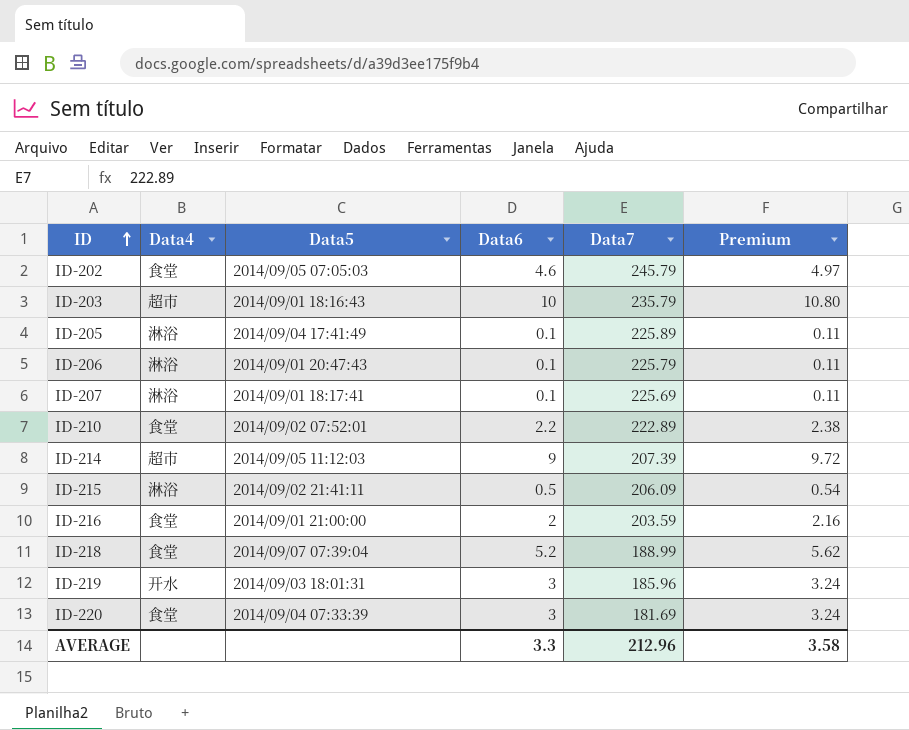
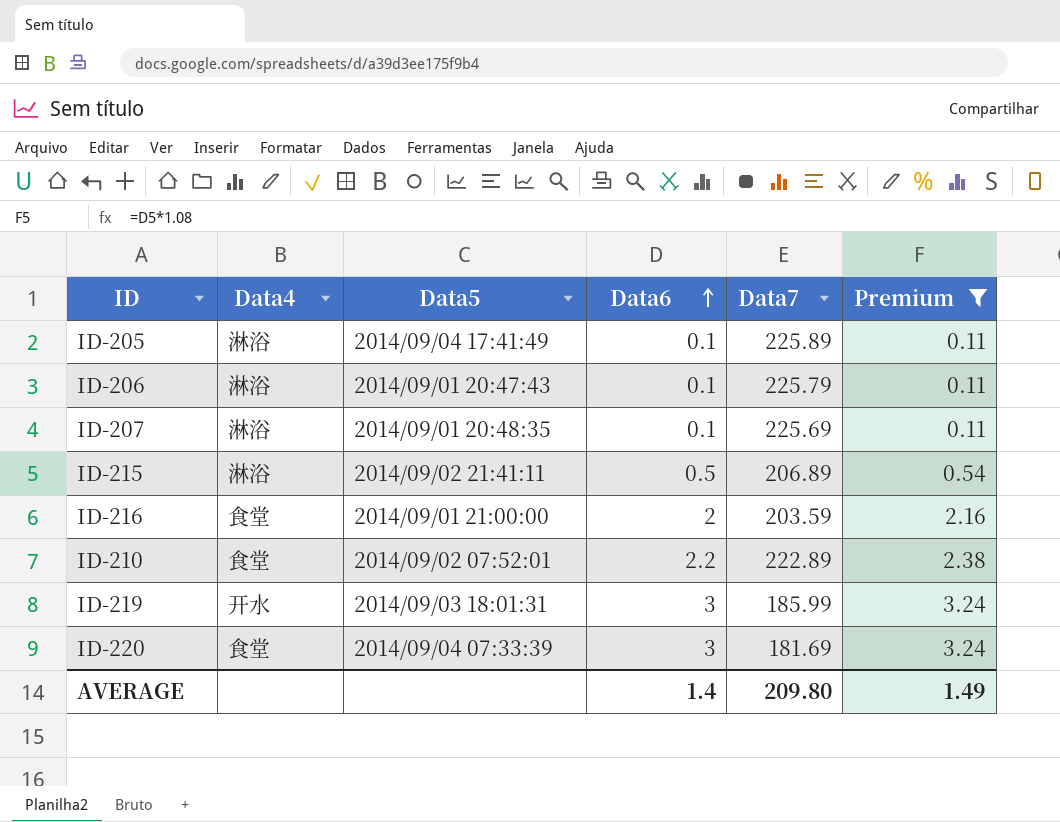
filter: none -> Premium <= 3.24
row order: ID ascending -> Data6 ascending
ID-207 | Data5: 2014/09/01 18:17:41 -> 2014/09/01 20:48:35
ID-215 | Data7: 206.09 -> 206.89
ID-219 | Data7: 185.96 -> 185.99
AVERAGE | Data6: 3.3 -> 1.4
AVERAGE | Data7: 212.96 -> 209.80
AVERAGE | Premium: 3.58 -> 1.49

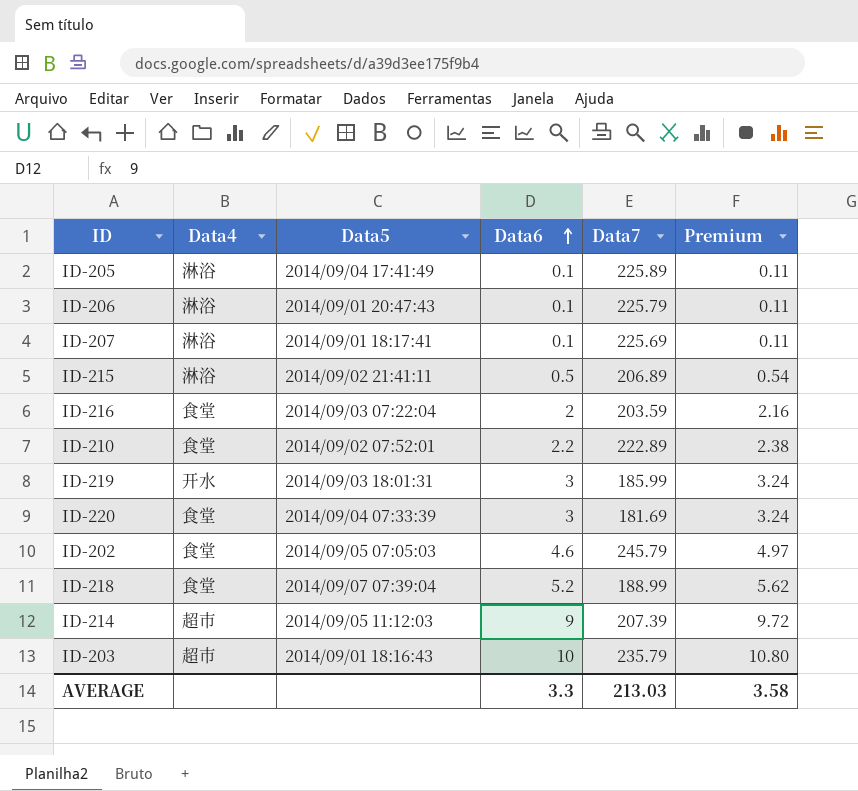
filter: Premium <= 3.24 -> none
ID-207 | Data5: 2014/09/01 20:48:35 -> 2014/09/01 18:17:41
ID-216 | Data5: 2014/09/01 21:00:00 -> 2014/09/03 07:22:04
AVERAGE | Data6: 1.4 -> 3.3
AVERAGE | Data7: 209.80 -> 213.03
AVERAGE | Premium: 1.49 -> 3.58

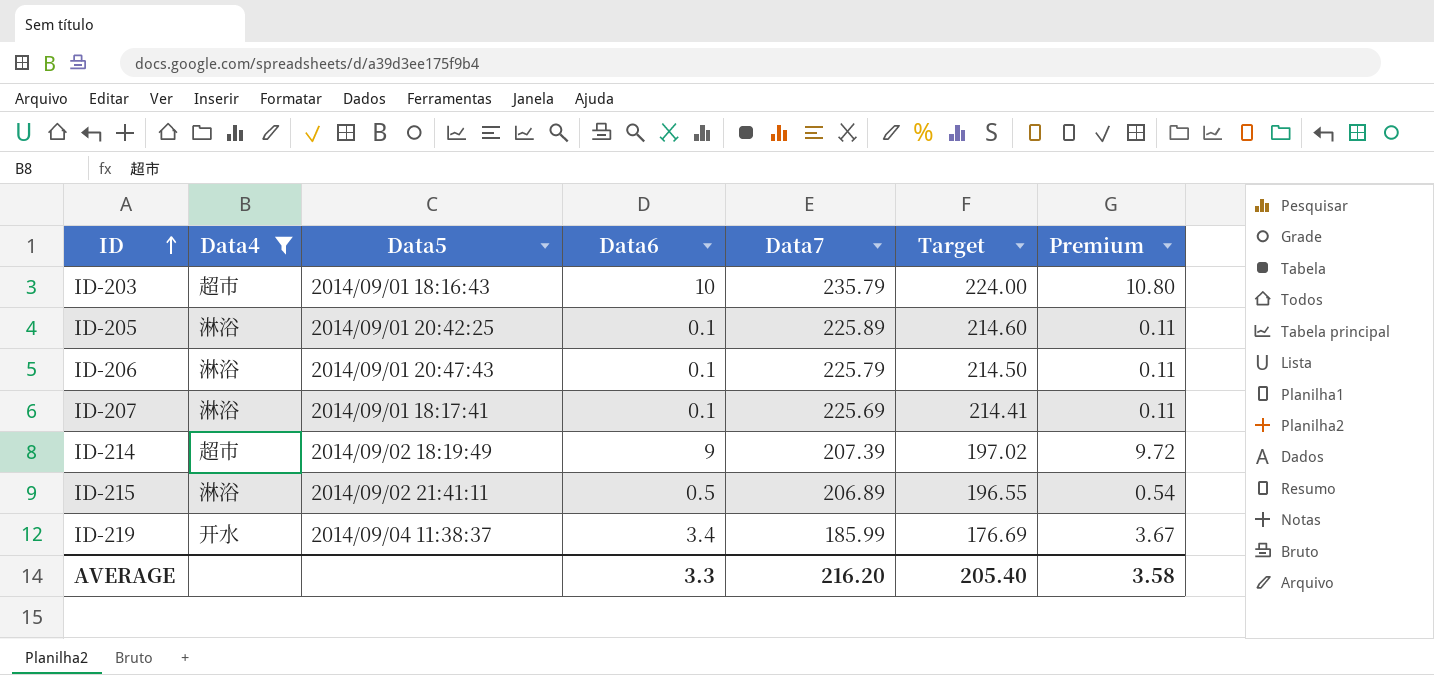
filter: none -> Data4 != 食堂
row order: Data6 ascending -> ID ascending
column Target | formula: none -> [Data7] * 0.95
ID-205 | Data5: 2014/09/04 17:41:49 -> 2014/09/01 20:42:25
ID-214 | Data5: 2014/09/05 11:12:03 -> 2014/09/02 18:19:49
ID-219 | Data5: 2014/09/03 18:01:31 -> 2014/09/04 11:38:37
ID-219 | Data6: 3 -> 3.4
ID-219 | Premium: 3.24 -> 3.67
AVERAGE | Data7: 213.03 -> 216.20

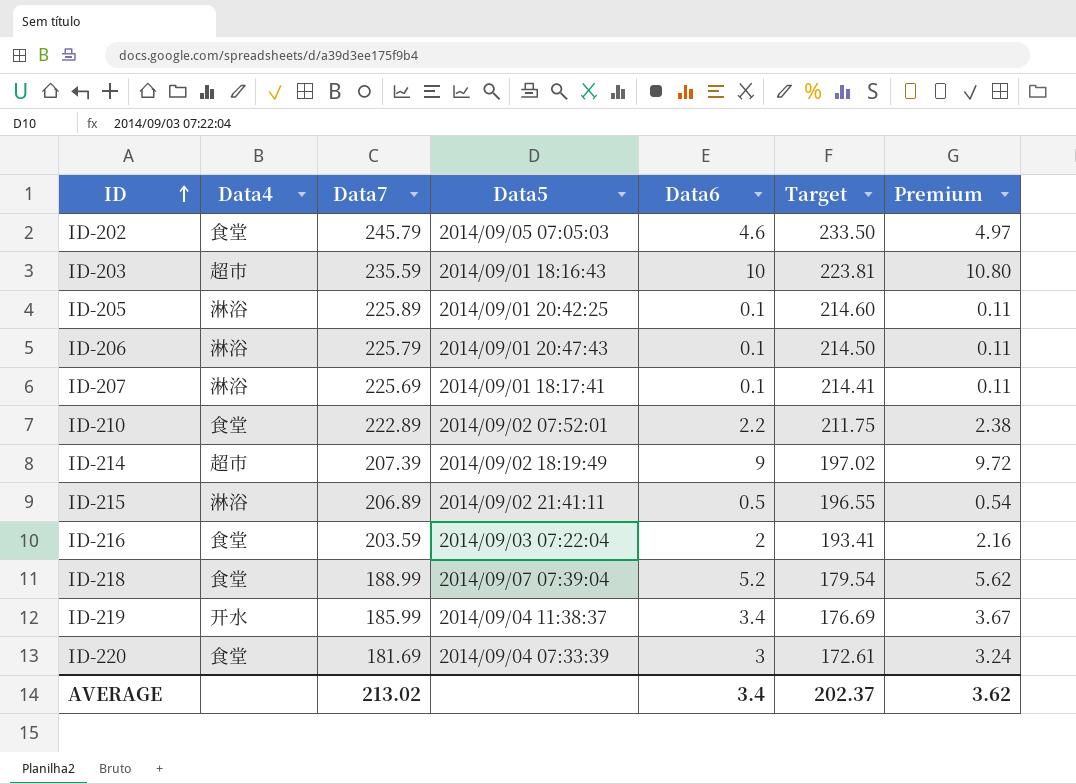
filter: Data4 != 食堂 -> none
column Data7 | position: 5 -> 3
ID-203 | Data7: 235.79 -> 235.59
ID-203 | Target: 224.00 -> 223.81
AVERAGE | Data7: 216.20 -> 213.02
AVERAGE | Data6: 3.3 -> 3.4
AVERAGE | Target: 205.40 -> 202.37
AVERAGE | Premium: 3.58 -> 3.62

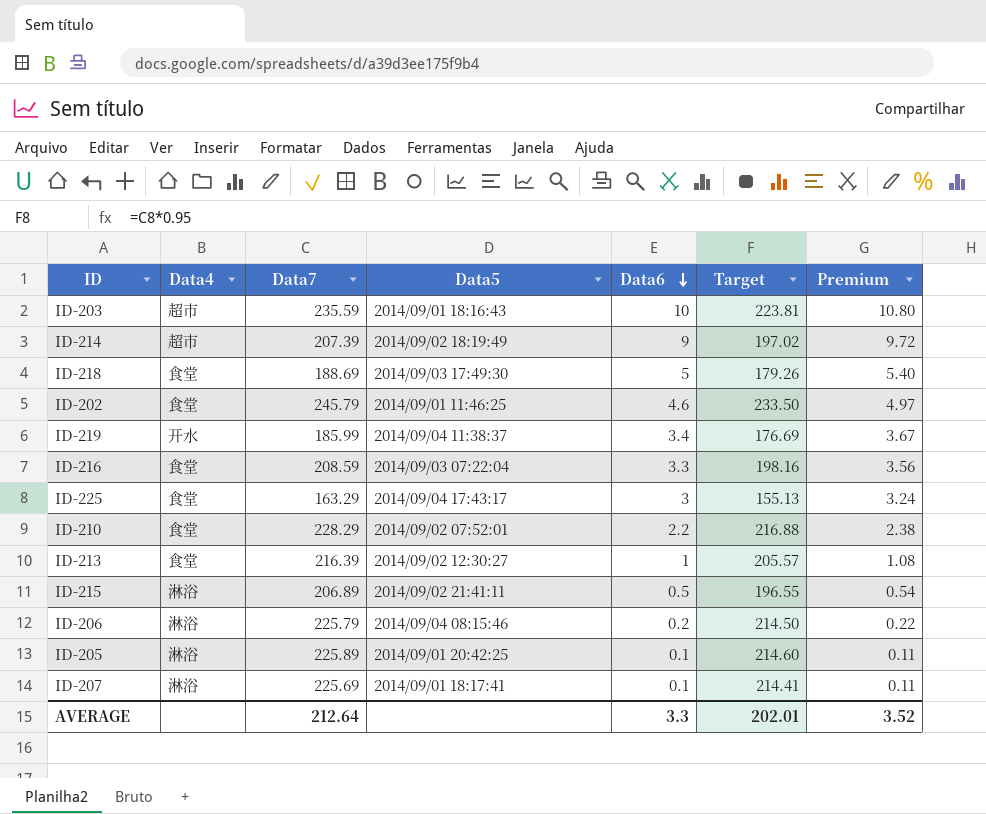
row order: ID ascending -> Data6 descending
row ID-220: 食堂 | 181.69 | 2014/09/04 07:33:39 | 3 | 172.61 | 3.24 -> none
ID-218 | Data7: 188.99 -> 188.69
ID-218 | Data5: 2014/09/07 07:39:04 -> 2014/09/03 17:49:30
ID-218 | Data6: 5.2 -> 5
ID-218 | Target: 179.54 -> 179.26
ID-218 | Premium: 5.62 -> 5.40
ID-202 | Data5: 2014/09/05 07:05:03 -> 2014/09/01 11:46:25
ID-216 | Data7: 203.59 -> 208.59
ID-216 | Data6: 2 -> 3.3
ID-216 | Target: 193.41 -> 198.16
ID-216 | Premium: 2.16 -> 3.56
row ID-225: none -> 食堂 | 163.29 | 2014/09/04 17:43:17 | 3 | 155.13 | 3.24
ID-210 | Data7: 222.89 -> 228.29
ID-210 | Target: 211.75 -> 216.88
row ID-213: none -> 食堂 | 216.39 | 2014/09/02 12:30:27 | 1 | 205.57 | 1.08
ID-206 | Data5: 2014/09/01 20:47:43 -> 2014/09/04 08:15:46
ID-206 | Data6: 0.1 -> 0.2
ID-206 | Premium: 0.11 -> 0.22
AVERAGE | Data7: 213.02 -> 212.64
AVERAGE | Data6: 3.4 -> 3.3
AVERAGE | Target: 202.37 -> 202.01
AVERAGE | Premium: 3.62 -> 3.52

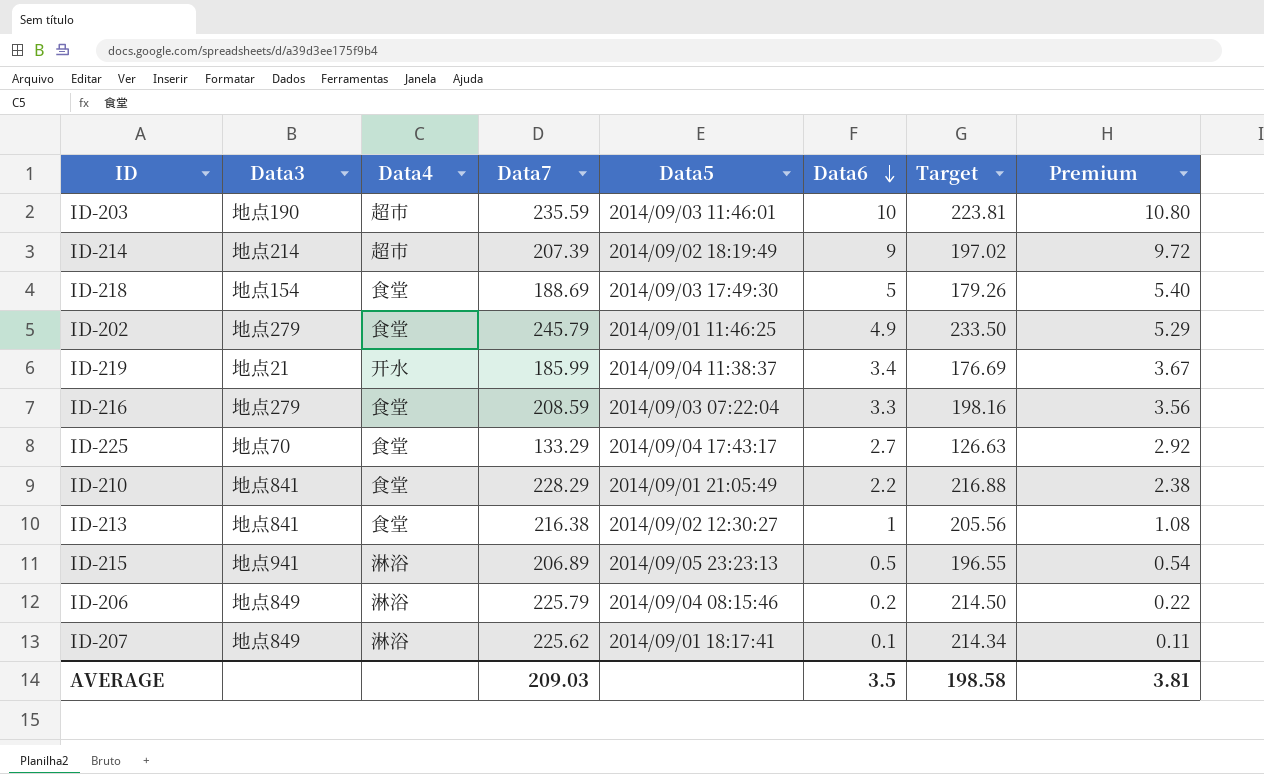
column Data3 | position: none -> 2
row ID-205: 淋浴 | 225.89 | 2014/09/01 20:42:25 | 0.1 | 214.60 | 0.11 -> none
ID-203 | Data5: 2014/09/01 18:16:43 -> 2014/09/03 11:46:01
ID-202 | Data6: 4.6 -> 4.9
ID-202 | Premium: 4.97 -> 5.29
ID-225 | Data7: 163.29 -> 133.29
ID-225 | Data6: 3 -> 2.7
ID-225 | Target: 155.13 -> 126.63
ID-225 | Premium: 3.24 -> 2.92
ID-210 | Data5: 2014/09/02 07:52:01 -> 2014/09/01 21:05:49
ID-213 | Data7: 216.39 -> 216.38
ID-213 | Target: 205.57 -> 205.56
ID-215 | Data5: 2014/09/02 21:41:11 -> 2014/09/05 23:23:13
ID-207 | Data7: 225.69 -> 225.62
ID-207 | Target: 214.41 -> 214.34
AVERAGE | Data7: 212.64 -> 209.03
AVERAGE | Data6: 3.3 -> 3.5
AVERAGE | Target: 202.01 -> 198.58
AVERAGE | Premium: 3.52 -> 3.81

